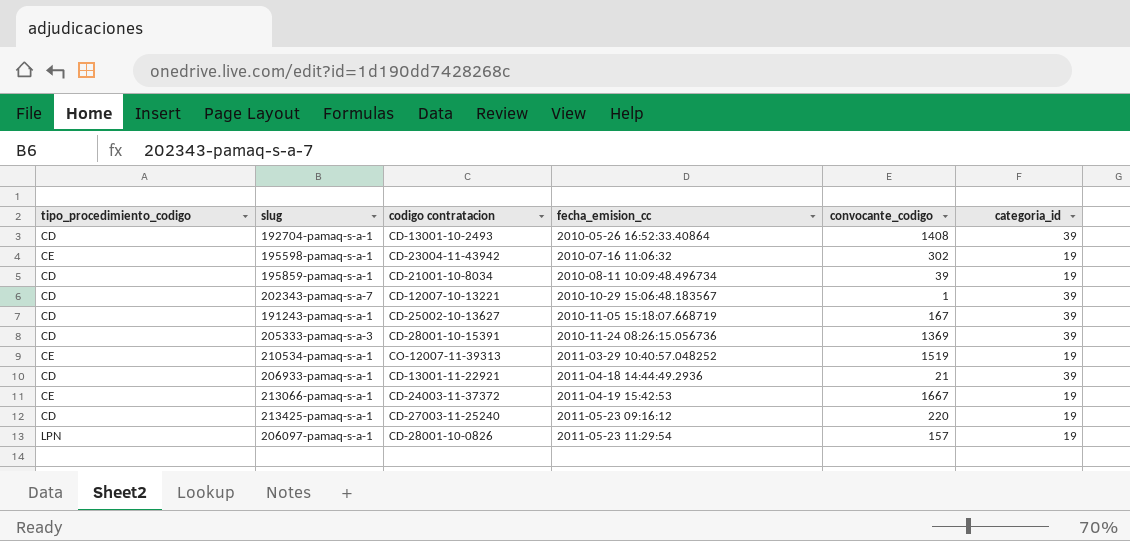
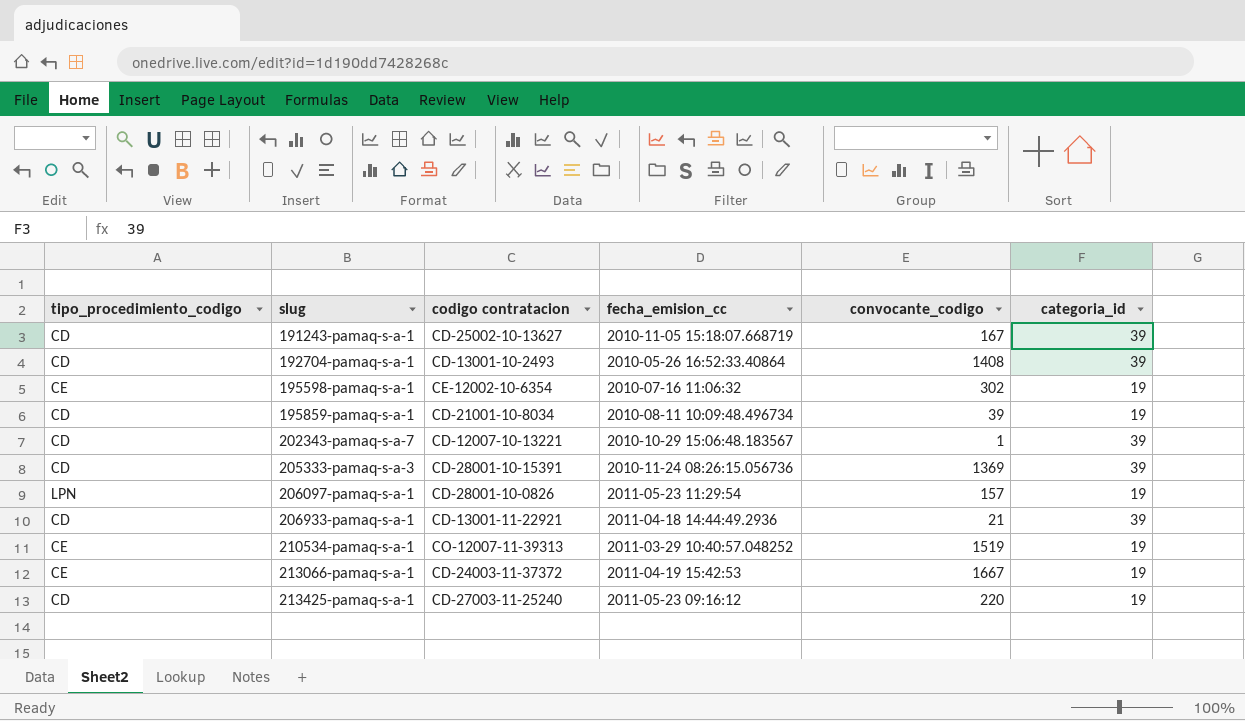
row order: fecha_emision_cc ascending -> slug ascending
195598-pamaq-s-a-1 | codigo contratacion: CD-23004-11-43942 -> CE-12002-10-6354

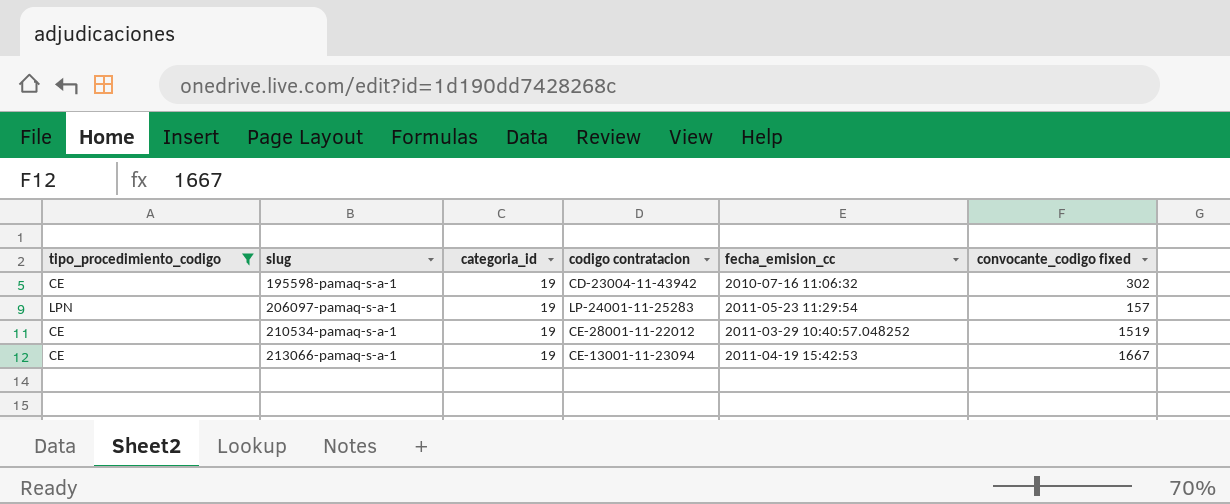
filter: none -> tipo_procedimiento_codigo != CD
column categoria_id | position: 6 -> 3
column name: convocante_codigo -> convocante_codigo fixed
195598-pamaq-s-a-1 | codigo contratacion: CE-12002-10-6354 -> CD-23004-11-43942
206097-pamaq-s-a-1 | codigo contratacion: CD-28001-10-0826 -> LP-24001-11-25283
210534-pamaq-s-a-1 | codigo contratacion: CO-12007-11-39313 -> CE-28001-11-22012
213066-pamaq-s-a-1 | codigo contratacion: CD-24003-11-37372 -> CE-13001-11-23094

